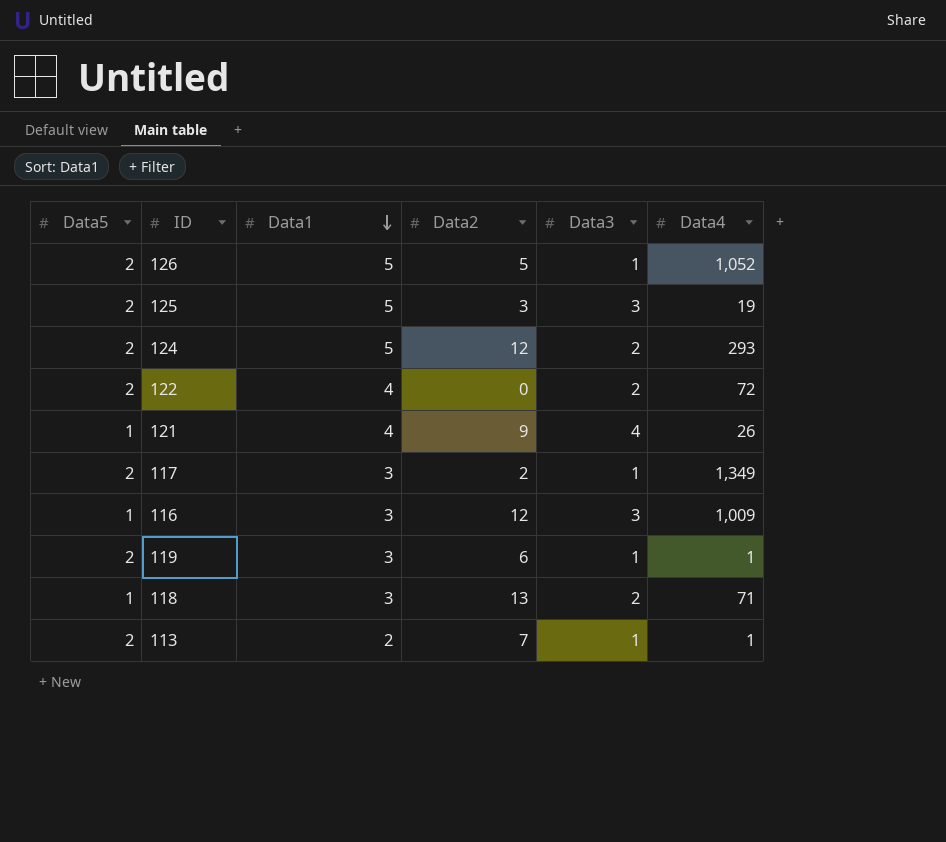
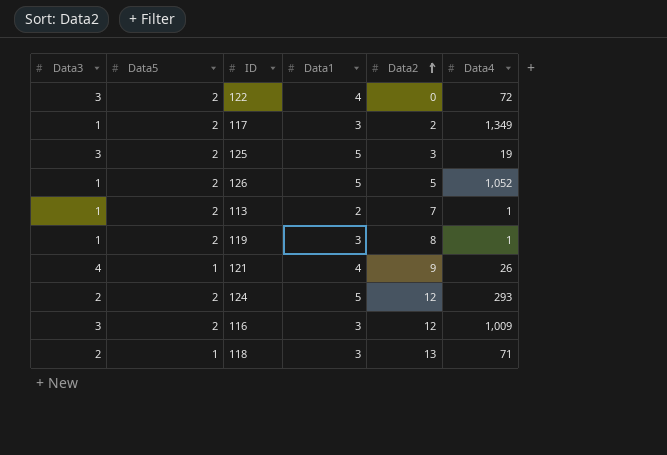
row order: Data1 descending -> Data2 ascending
column Data3 | position: 5 -> 1
122 | Data3: 2 -> 3
119 | Data2: 6 -> 8
116 | Data5: 1 -> 2

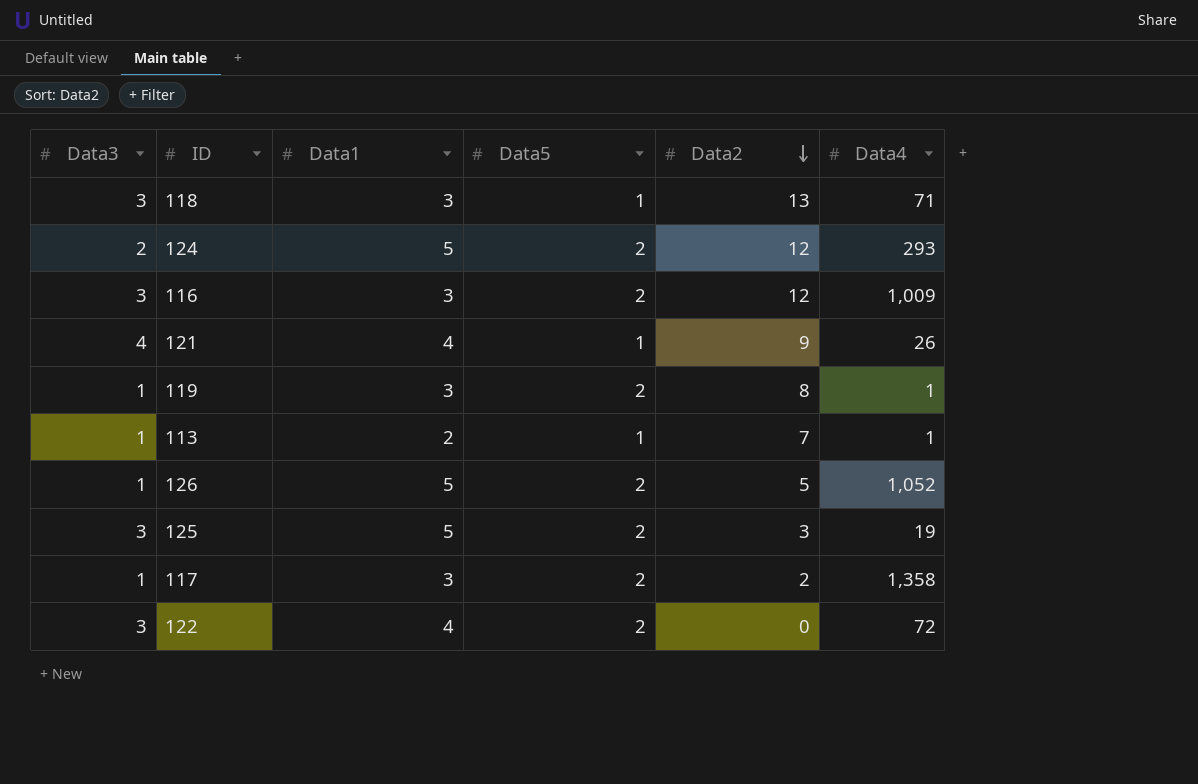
row order: Data2 ascending -> Data2 descending
column Data5 | position: 2 -> 4
118 | Data3: 2 -> 3
113 | Data5: 2 -> 1
117 | Data4: 1,349 -> 1,358

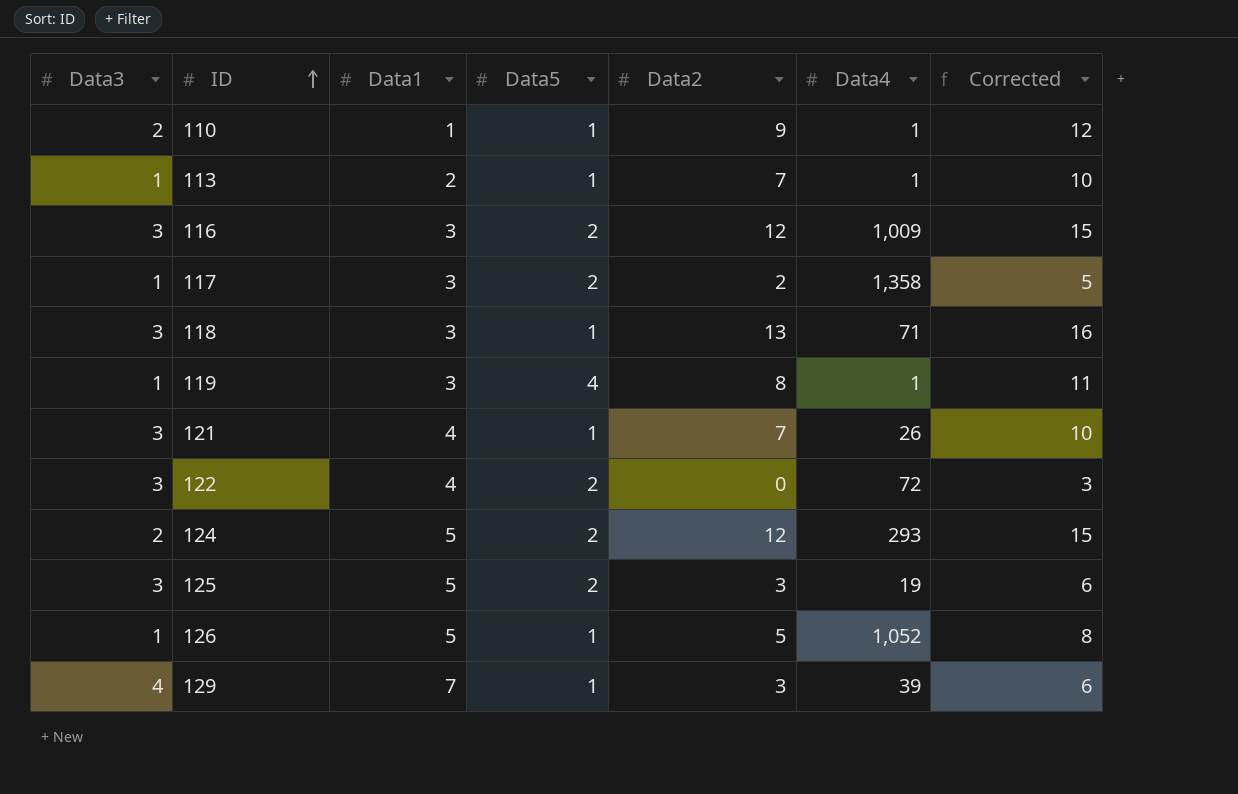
row order: Data2 descending -> ID ascending
column Corrected | formula: none -> [Data2] + 3
row 110: none -> 2 | 1 | 1 | 9 | 1 | 12
119 | Data5: 2 -> 4
121 | Data3: 4 -> 3
121 | Data2: 9 -> 7
126 | Data5: 2 -> 1
row 129: none -> 4 | 7 | 1 | 3 | 39 | 6

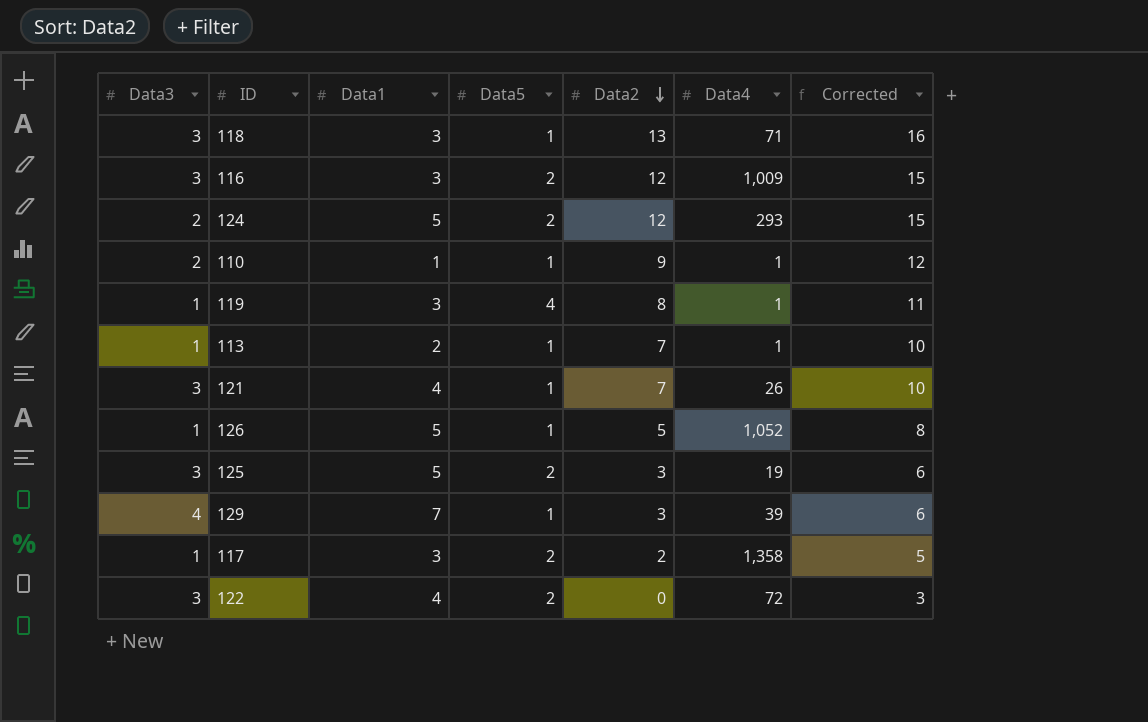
row order: ID ascending -> Data2 descending

